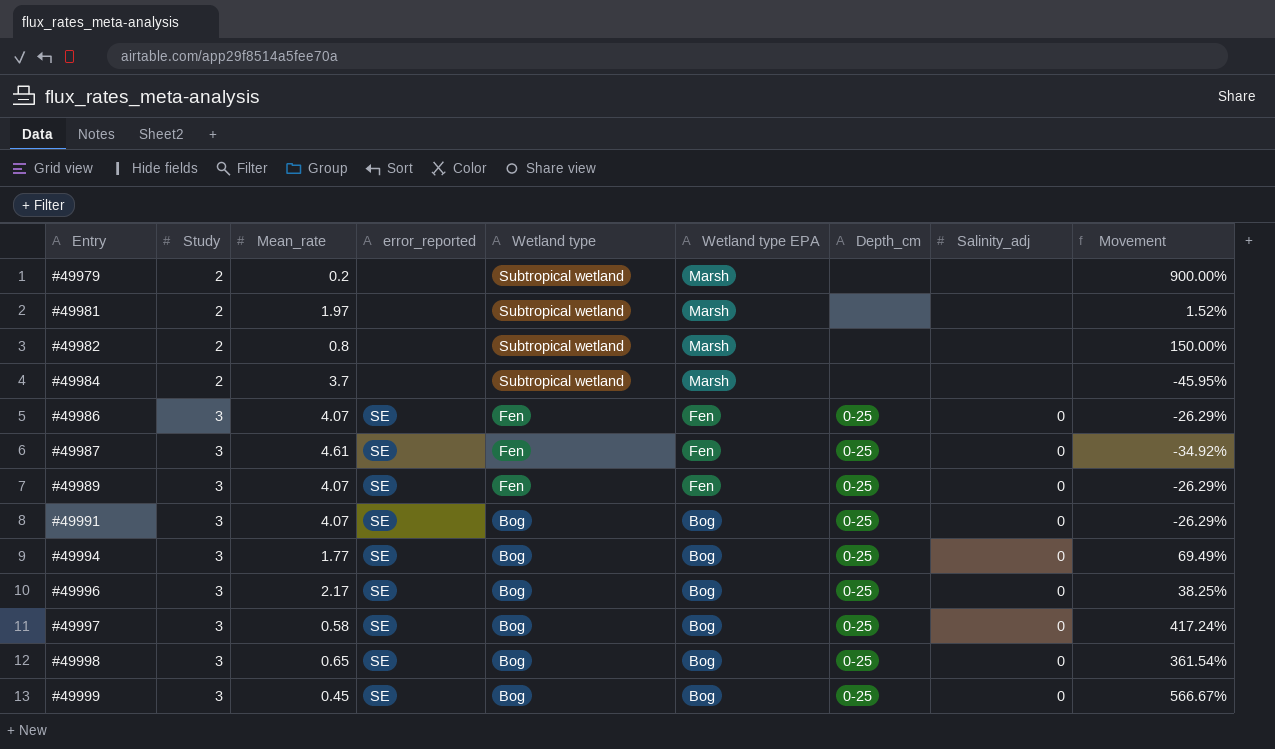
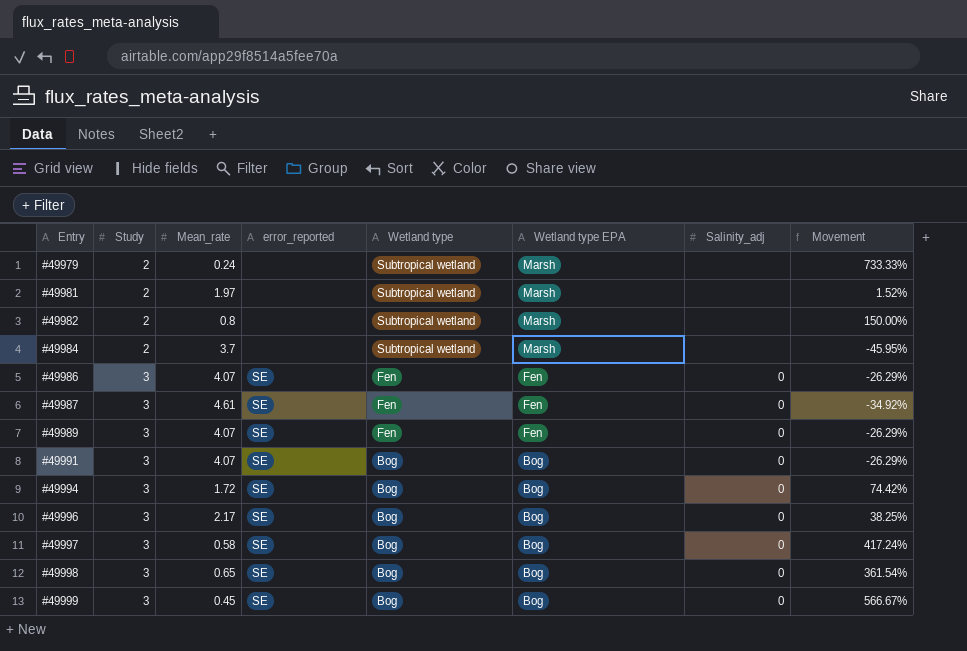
column Depth_cm | position: 7 -> none
#49979 | Mean_rate: 0.2 -> 0.24
#49979 | Movement: 900.00% -> 733.33%
#49994 | Mean_rate: 1.77 -> 1.72
#49994 | Movement: 69.49% -> 74.42%

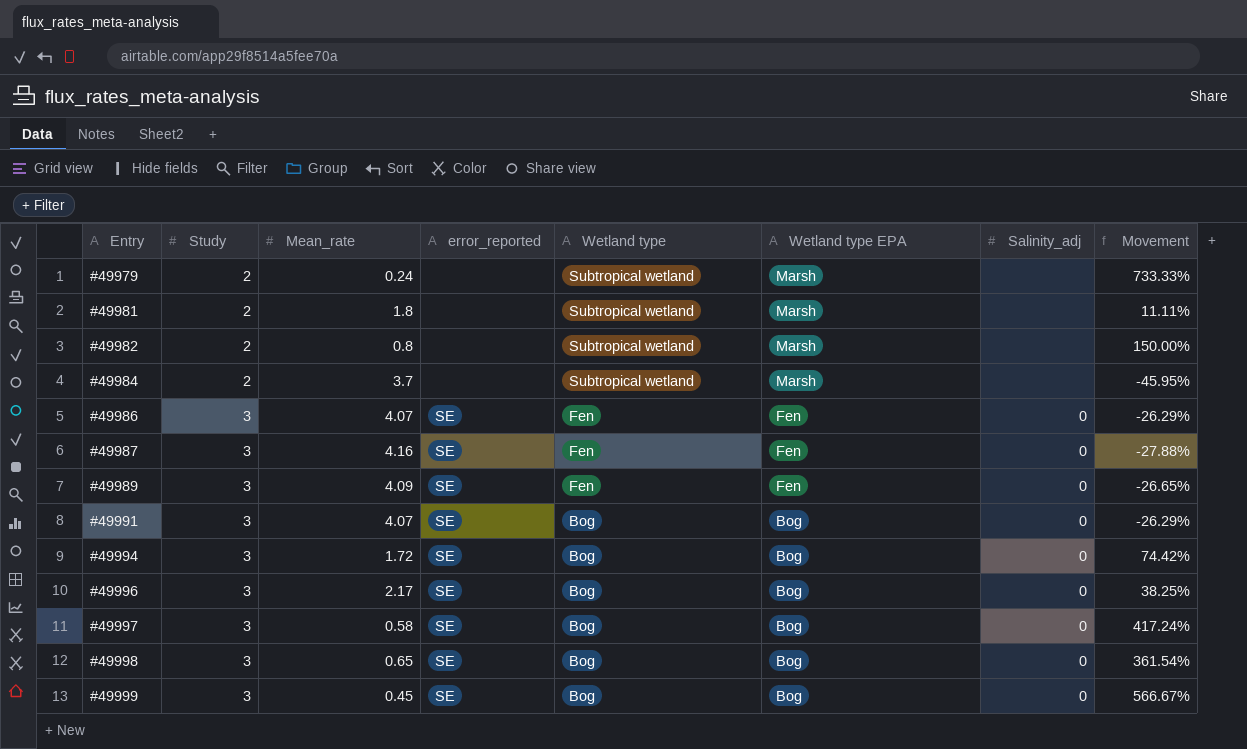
#49981 | Mean_rate: 1.97 -> 1.8
#49981 | Movement: 1.52% -> 11.11%
#49987 | Mean_rate: 4.61 -> 4.16
#49987 | Movement: -34.92% -> -27.88%
#49989 | Mean_rate: 4.07 -> 4.09
#49989 | Movement: -26.29% -> -26.65%

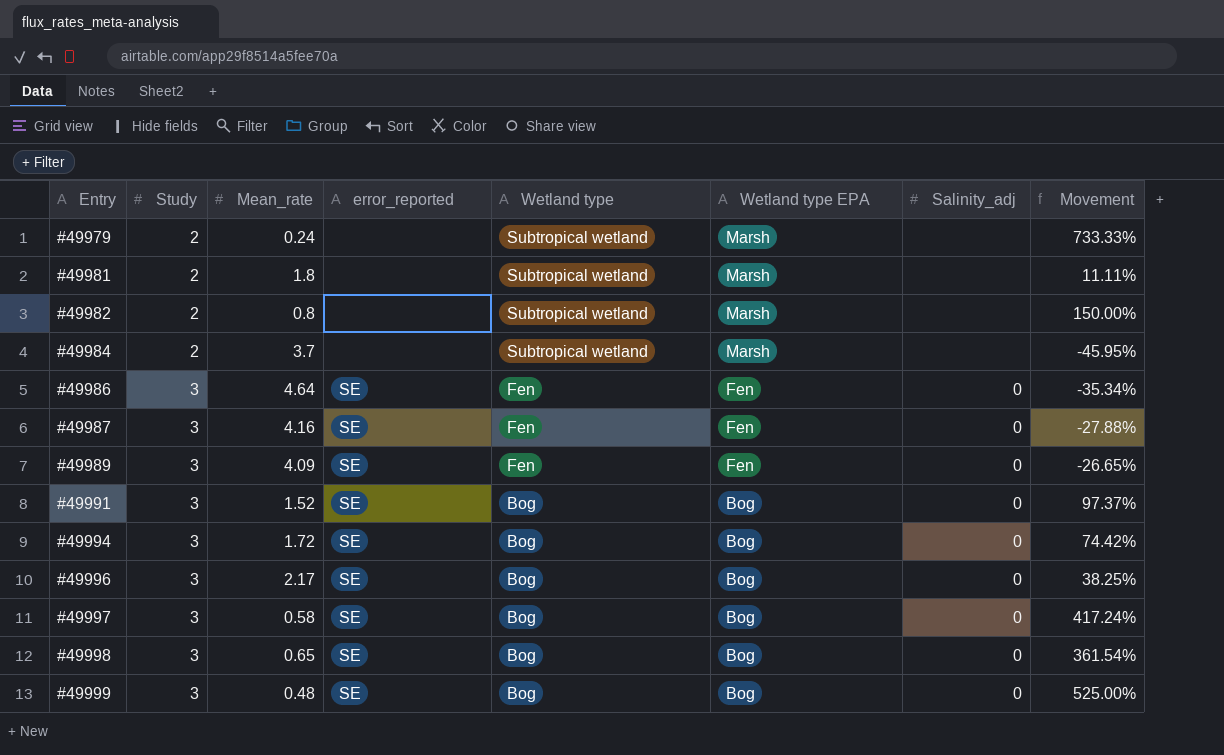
#49986 | Mean_rate: 4.07 -> 4.64
#49986 | Movement: -26.29% -> -35.34%
#49991 | Mean_rate: 4.07 -> 1.52
#49991 | Movement: -26.29% -> 97.37%
#49999 | Mean_rate: 0.45 -> 0.48
#49999 | Movement: 566.67% -> 525.00%

